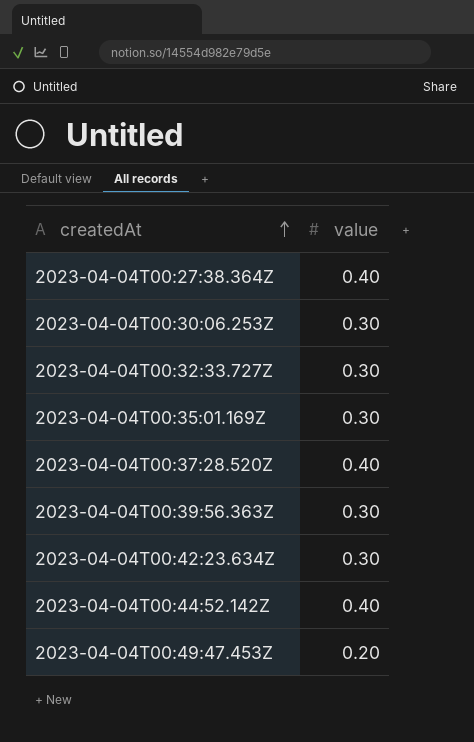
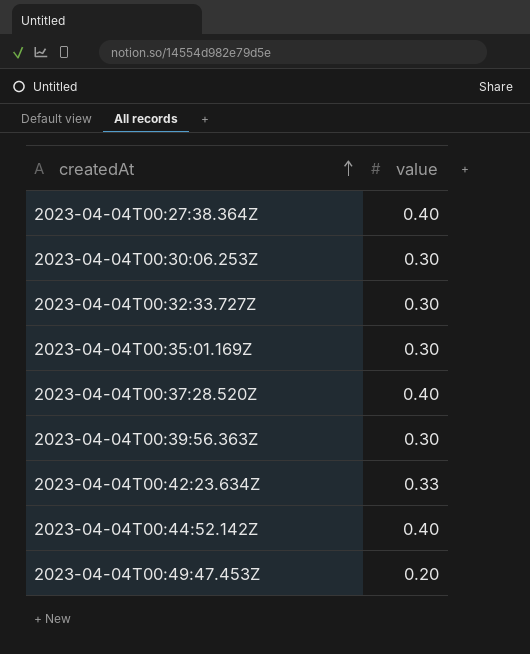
2023-04-04T00:42:23.634Z | value: 0.30 -> 0.33

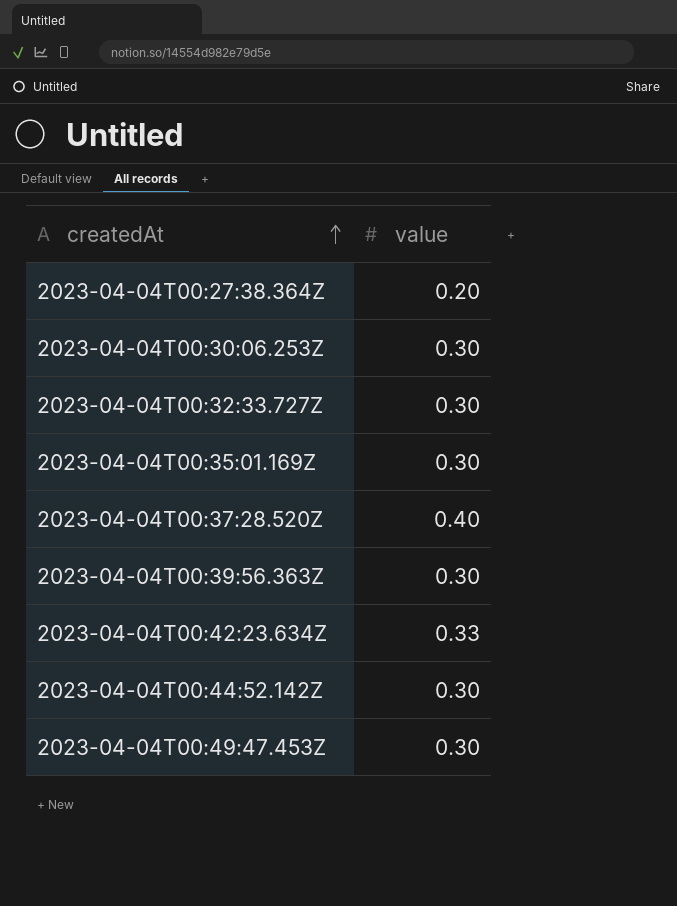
2023-04-04T00:27:38.364Z | value: 0.40 -> 0.20
2023-04-04T00:44:52.142Z | value: 0.40 -> 0.30
2023-04-04T00:49:47.453Z | value: 0.20 -> 0.30

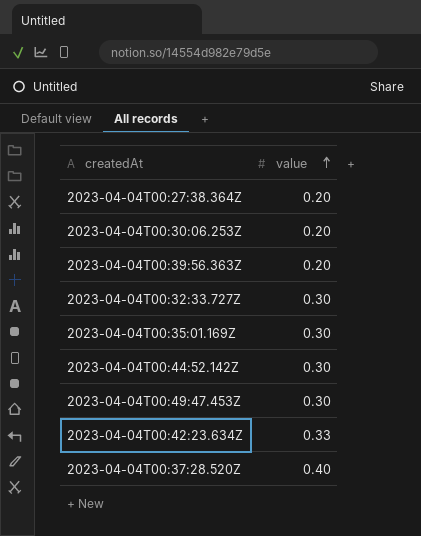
row order: createdAt ascending -> value ascending
2023-04-04T00:30:06.253Z | value: 0.30 -> 0.20
2023-04-04T00:39:56.363Z | value: 0.30 -> 0.20

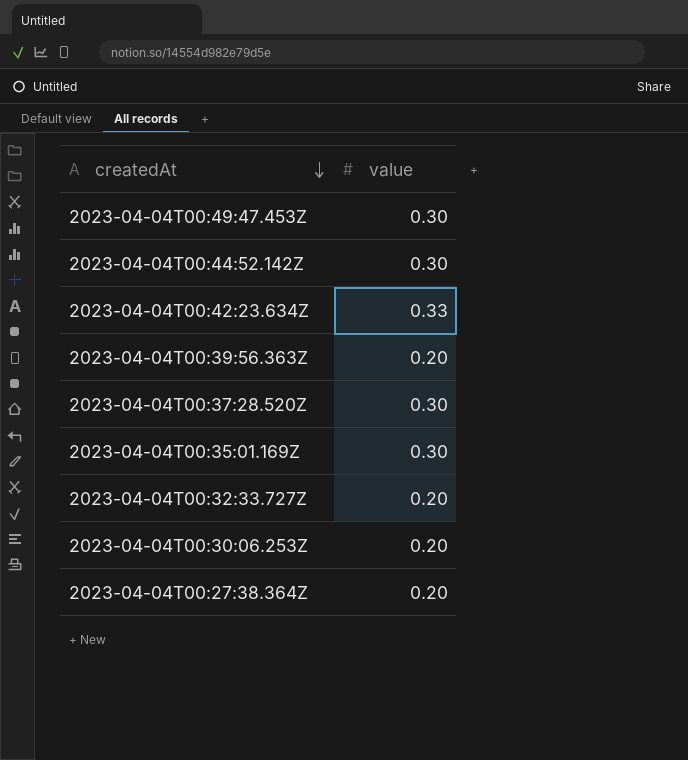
row order: value ascending -> createdAt descending
2023-04-04T00:37:28.520Z | value: 0.40 -> 0.30
2023-04-04T00:32:33.727Z | value: 0.30 -> 0.20

